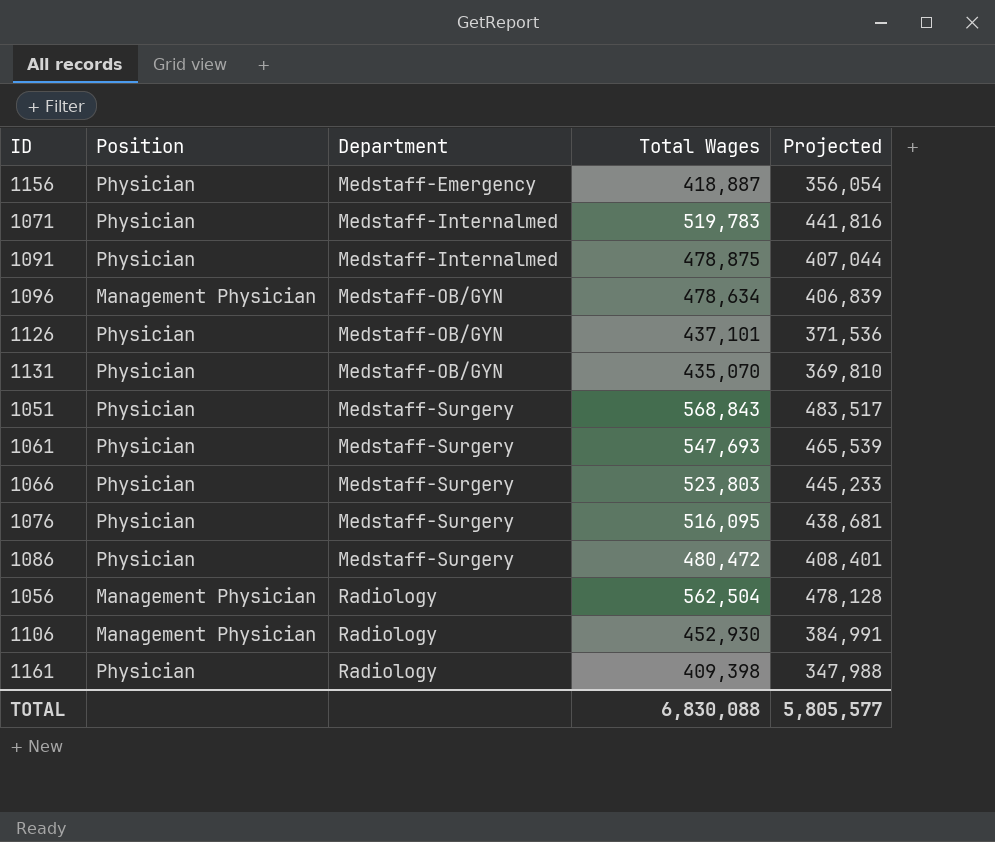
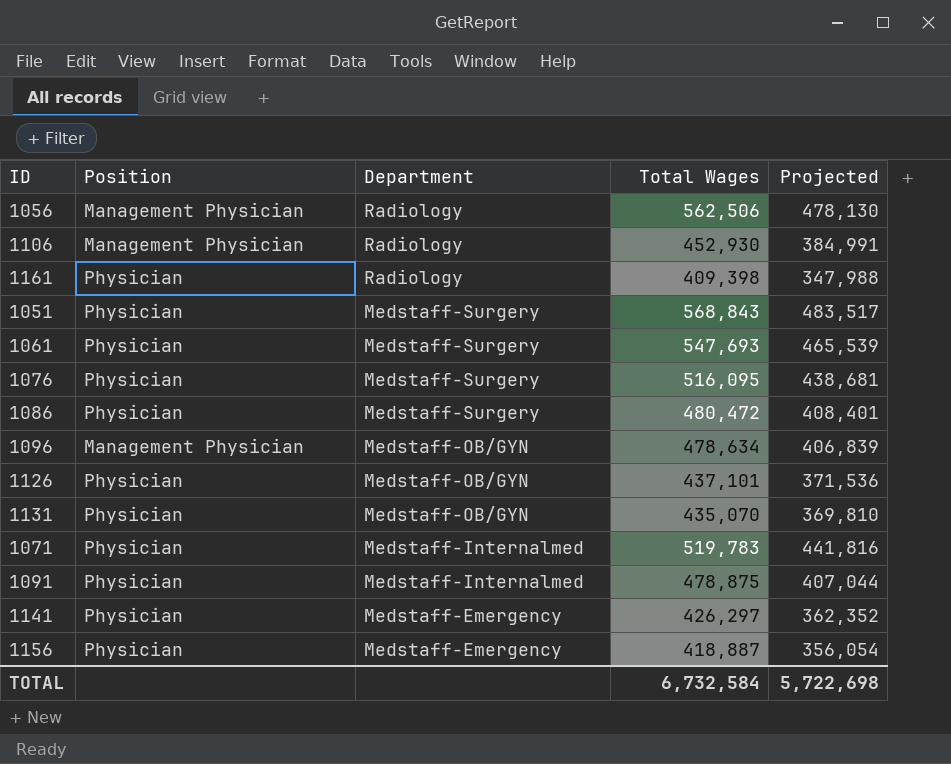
row order: Department ascending -> Department descending
row 1066: Physician | Medstaff-Surgery | 523,803 | 445,233 -> none
1056 | Total Wages: 562,504 -> 562,506
1056 | Projected: 478,128 -> 478,130
row 1141: none -> Physician | Medstaff-Emergency | 426,297 | 362,352
TOTAL | Total Wages: 6,830,088 -> 6,732,584
TOTAL | Projected: 5,805,577 -> 5,722,698

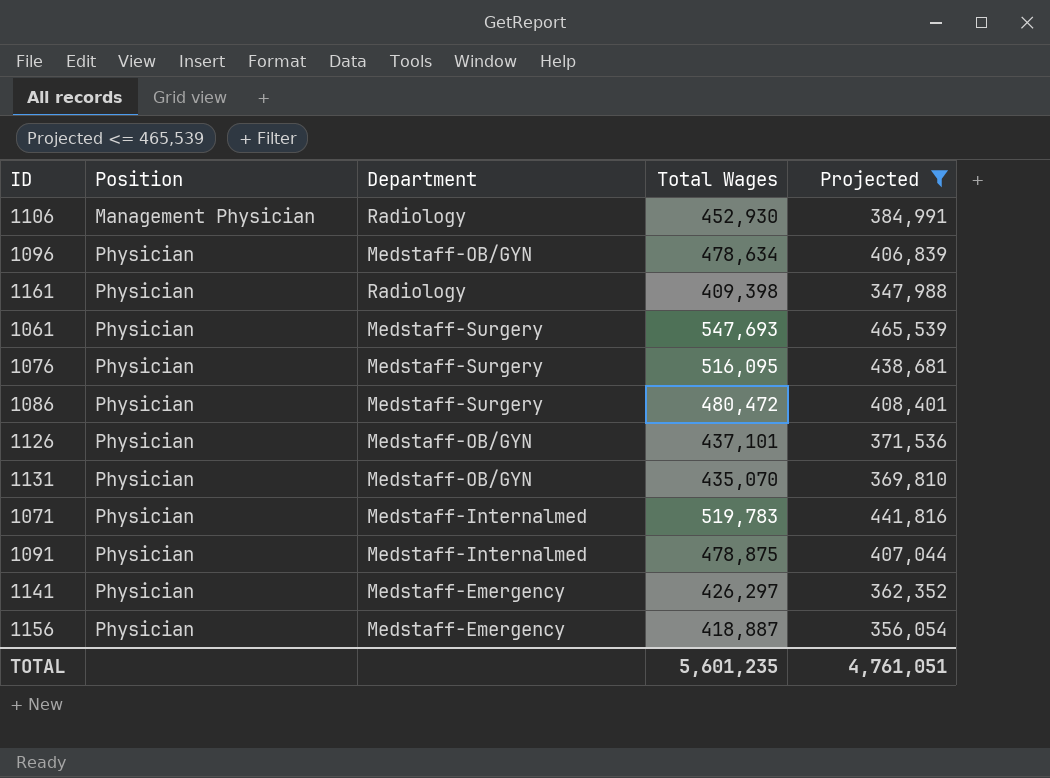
filter: none -> Projected <= 465,539
row order: Department descending -> Position ascending
1096 | Position: Management Physician -> Physician
TOTAL | Total Wages: 6,732,584 -> 5,601,235
TOTAL | Projected: 5,722,698 -> 4,761,051

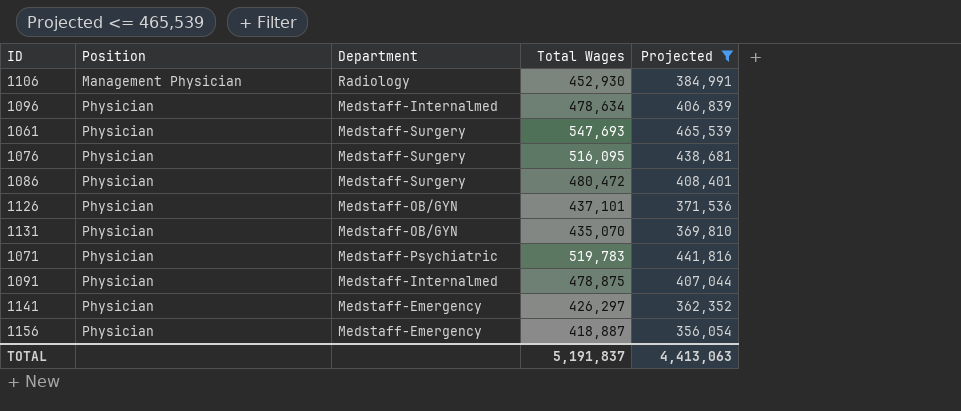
row 1161: Physician | Radiology | 409,398 | 347,988 -> none
1096 | Department: Medstaff-OB/GYN -> Medstaff-Internalmed
1071 | Department: Medstaff-Internalmed -> Medstaff-Psychiatric
TOTAL | Total Wages: 5,601,235 -> 5,191,837
TOTAL | Projected: 4,761,051 -> 4,413,063

